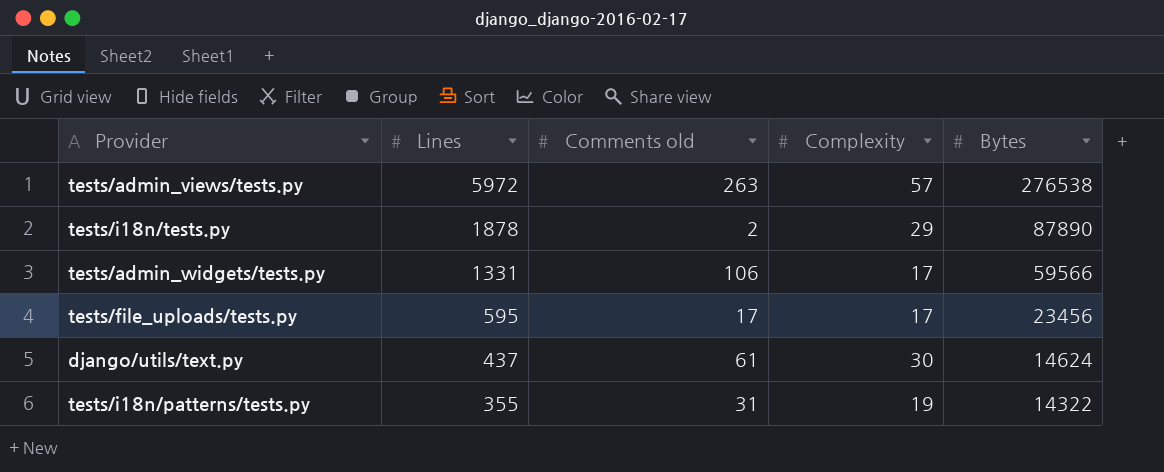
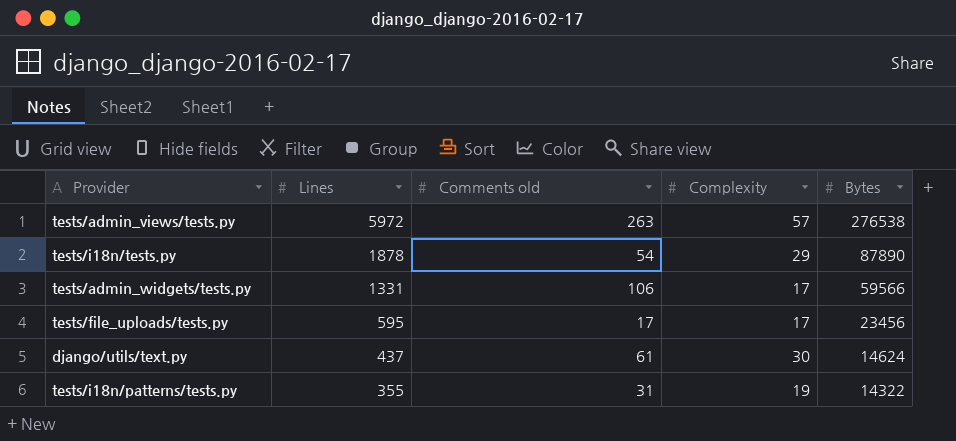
tests/i18n/tests.py | Comments old: 2 -> 54

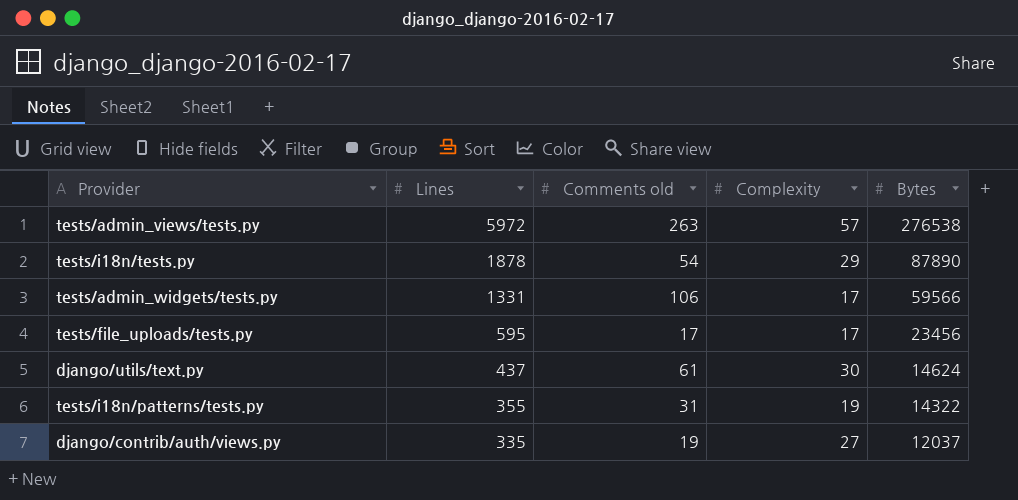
row django/contrib/auth/views.py: none -> 335 | 19 | 27 | 12037

